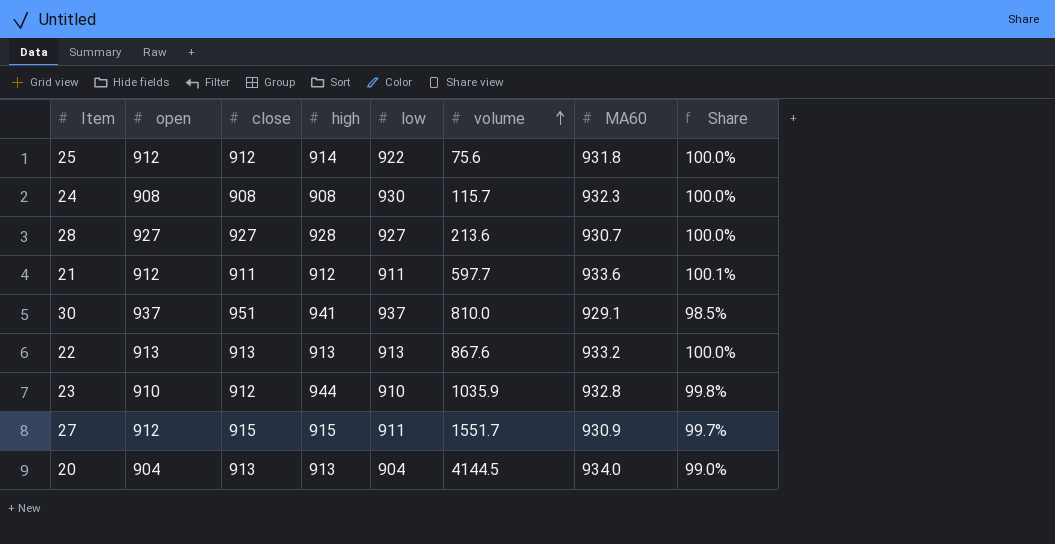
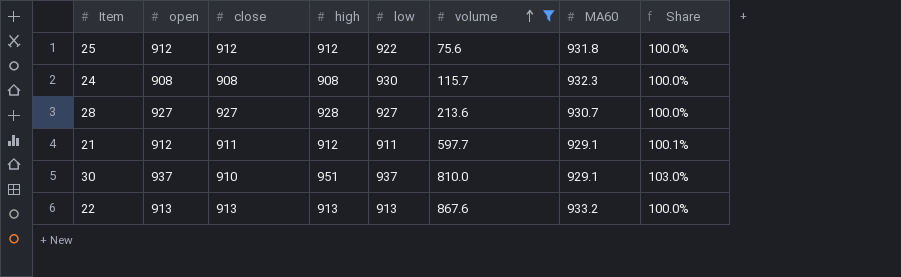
filter: none -> volume <= 867.6
25 | high: 914 -> 912
21 | MA60: 933.6 -> 929.1
30 | close: 951 -> 910
30 | high: 941 -> 951
30 | Share: 98.5% -> 103.0%

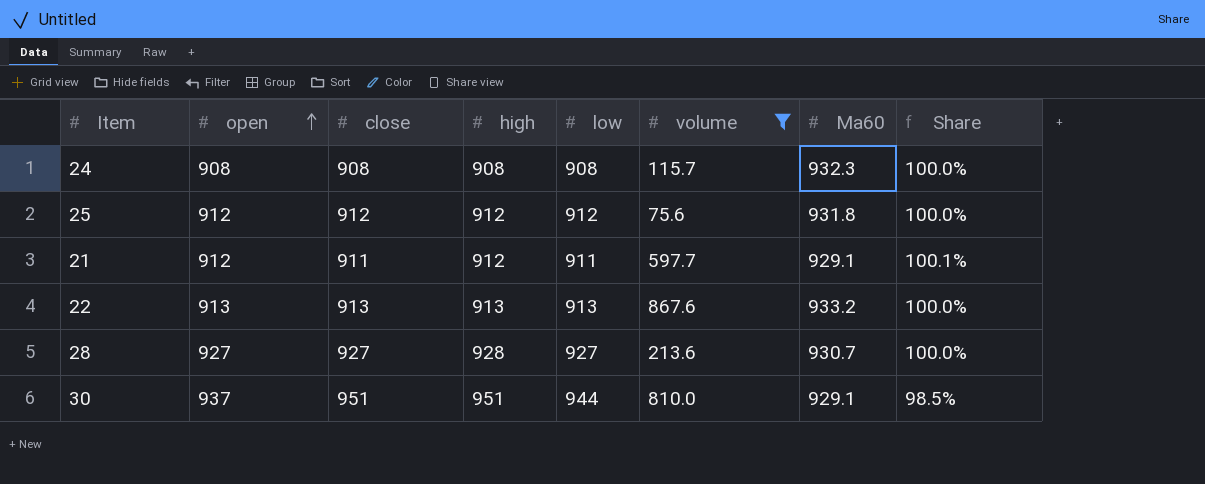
row order: volume ascending -> open ascending
column name: MA60 -> Ma60
24 | low: 930 -> 908
25 | low: 922 -> 912
30 | close: 910 -> 951
30 | low: 937 -> 944
30 | Share: 103.0% -> 98.5%

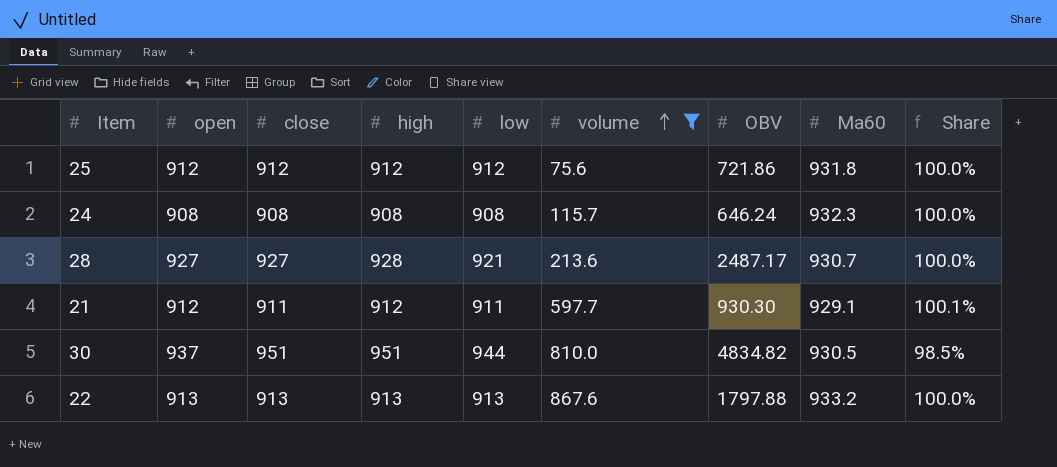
row order: open ascending -> volume ascending
column OBV | position: none -> 7
28 | low: 927 -> 921
30 | Ma60: 929.1 -> 930.5

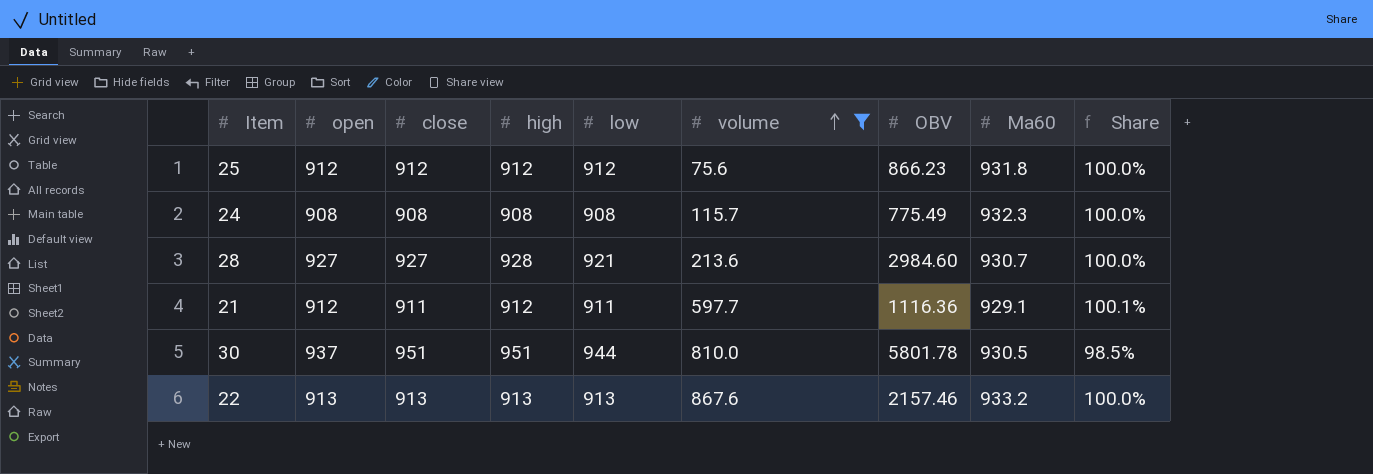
25 | OBV: 721.86 -> 866.23
24 | OBV: 646.24 -> 775.49
28 | OBV: 2487.17 -> 2984.60
21 | OBV: 930.30 -> 1116.36
30 | OBV: 4834.82 -> 5801.78
22 | OBV: 1797.88 -> 2157.46

